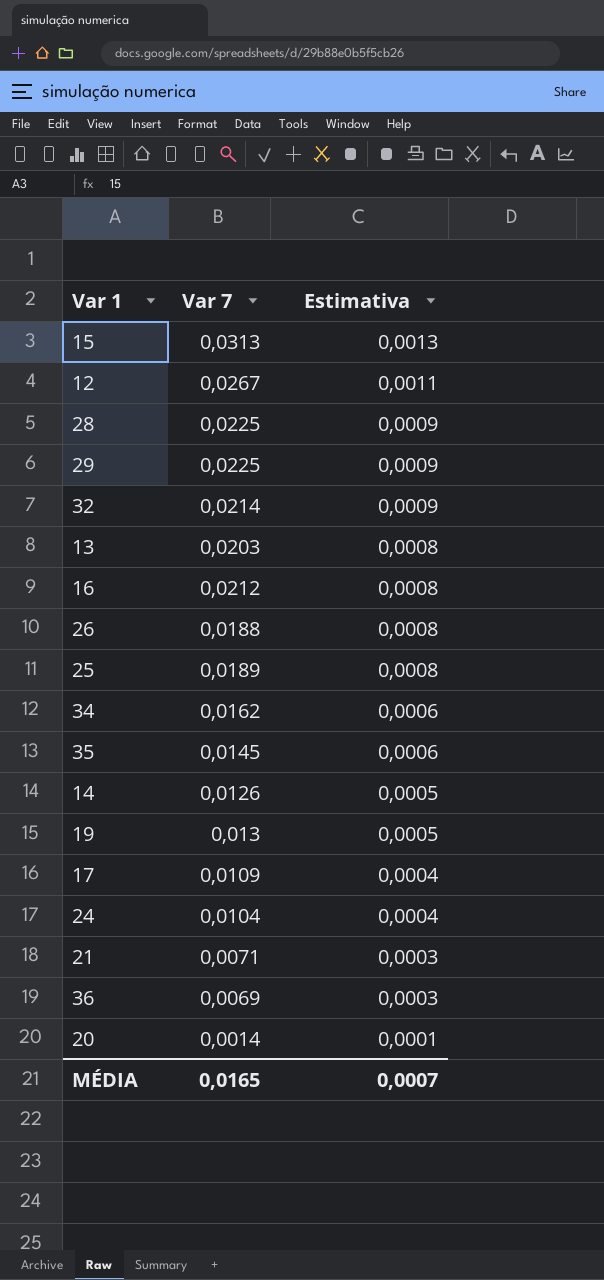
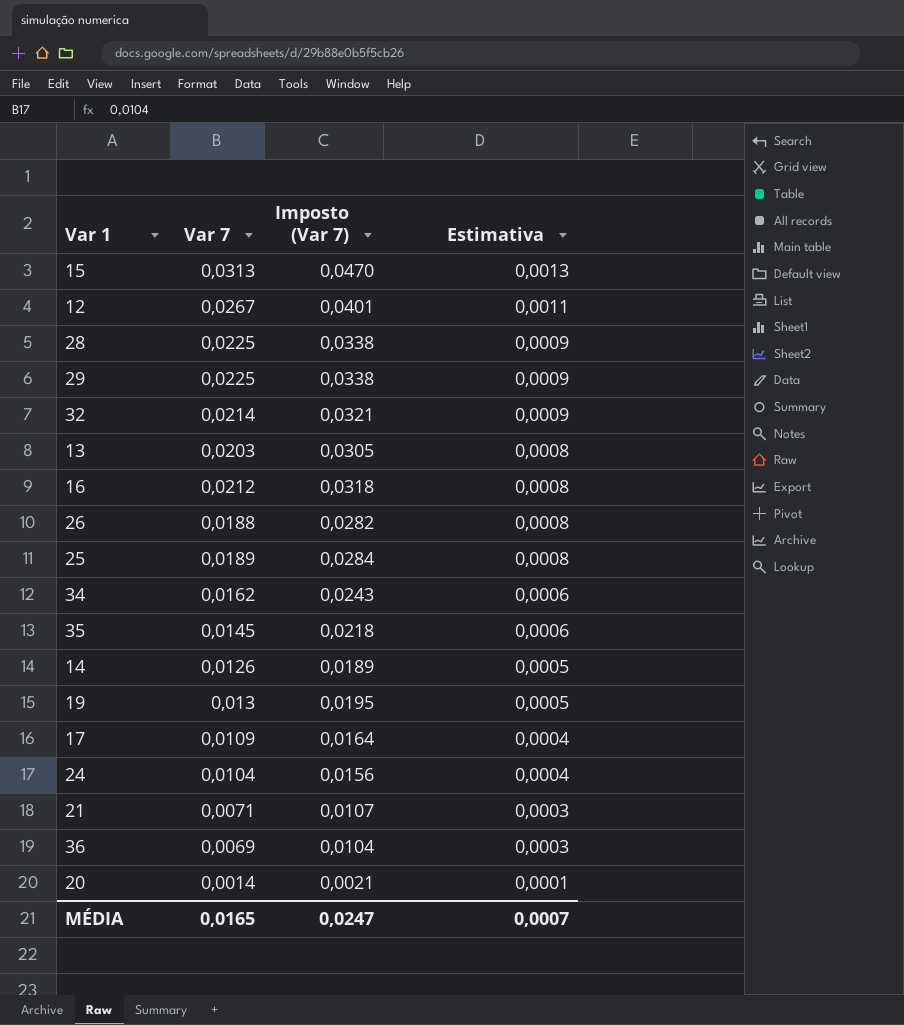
column Imposto (Var 7) | formula: none -> [Var 7] * 1,5

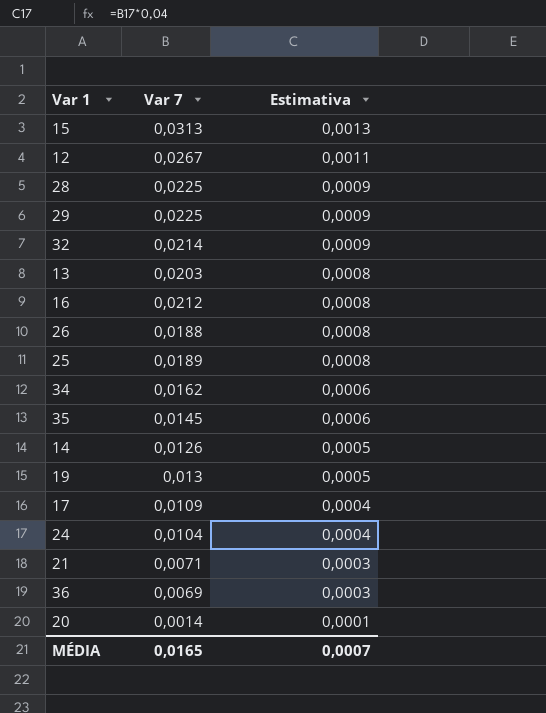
column Imposto (Var 7) | formula: [Var 7] * 1,5 -> none

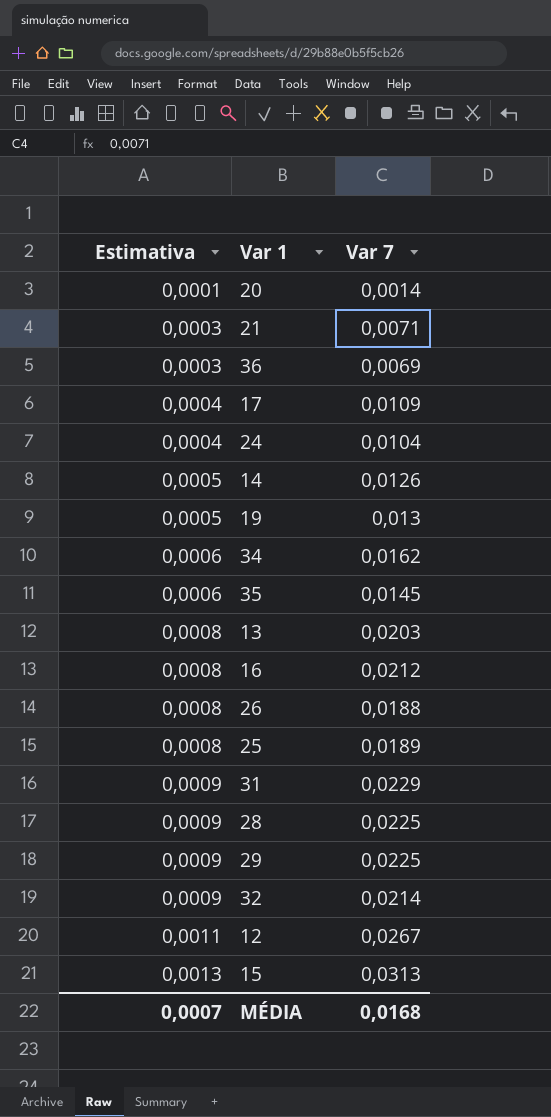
row order: Estimativa descending -> Estimativa ascending
column Estimativa | position: 3 -> 1
row 31: none -> 0,0009 | 0,0229
MÉDIA | Var 7: 0,0165 -> 0,0168

